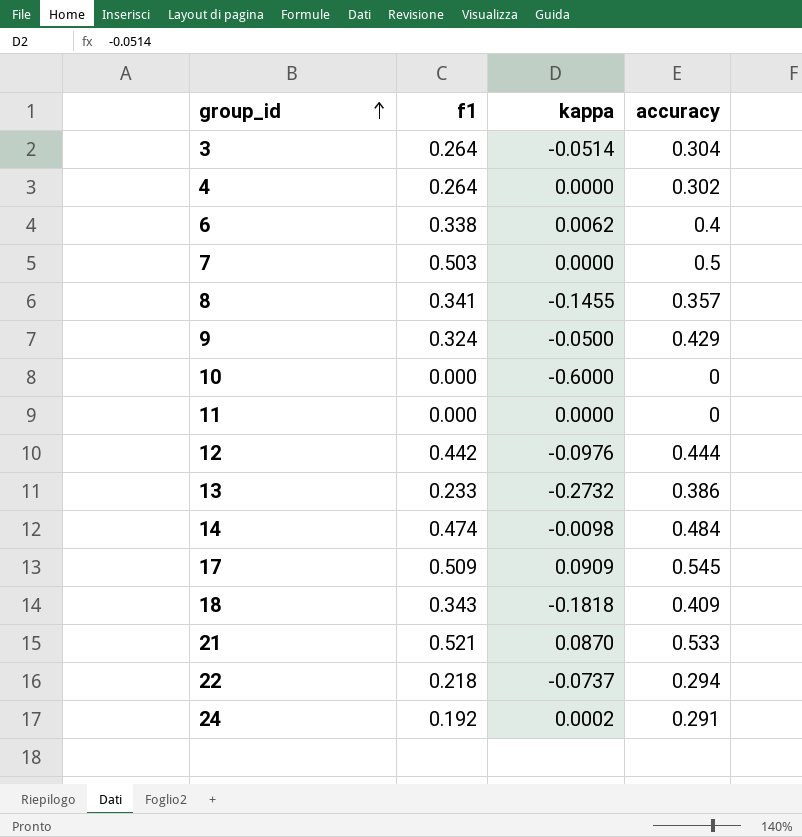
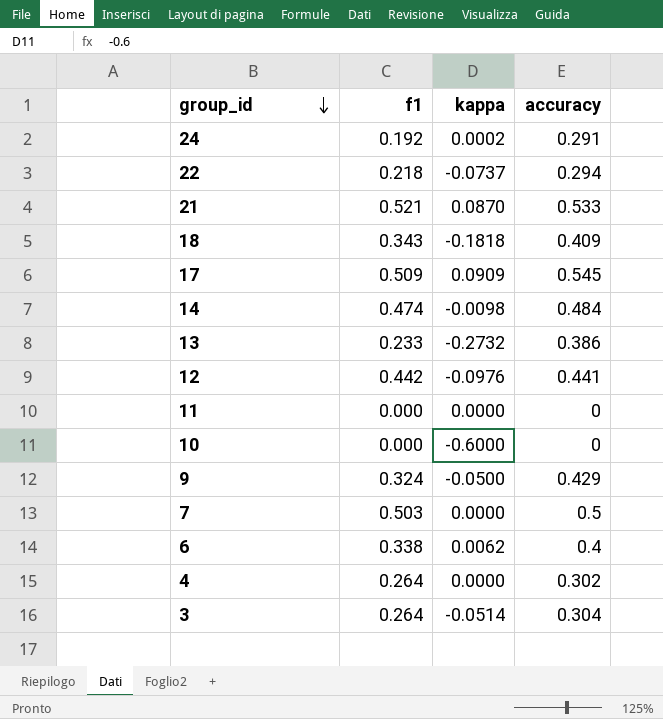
row order: group_id ascending -> group_id descending
row 8: 0.341 | -0.1455 | 0.357 -> none
12 | accuracy: 0.444 -> 0.441

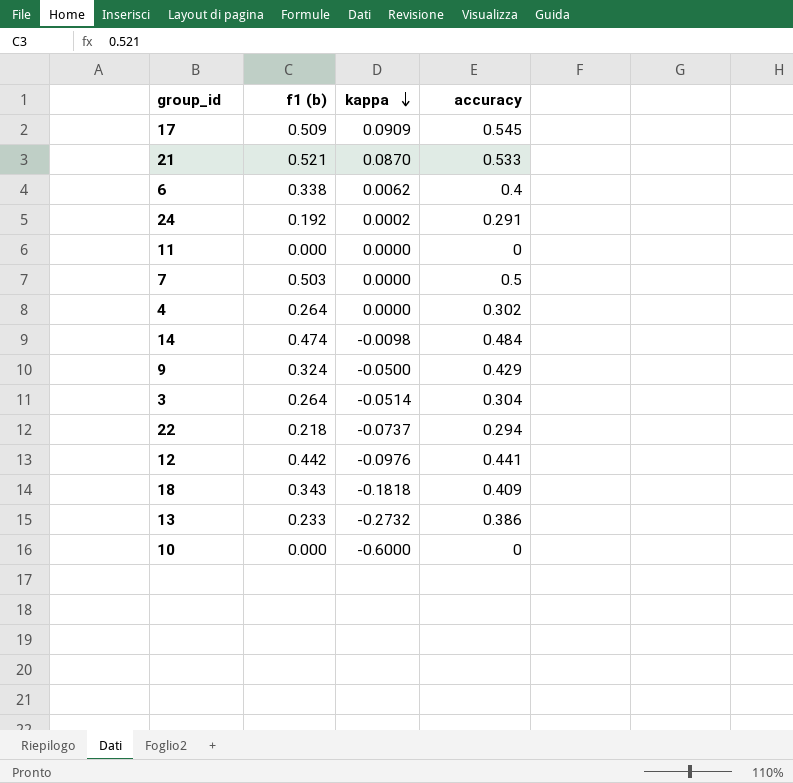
row order: group_id descending -> kappa descending
column name: f1 -> f1 (b)

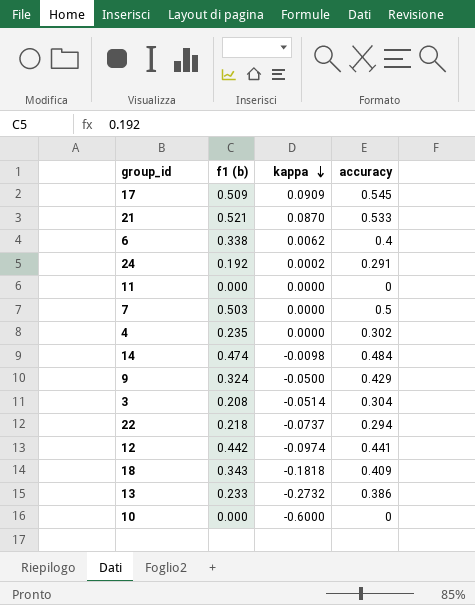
4 | f1 (b): 0.264 -> 0.235
3 | f1 (b): 0.264 -> 0.208
12 | kappa: -0.0976 -> -0.0974

